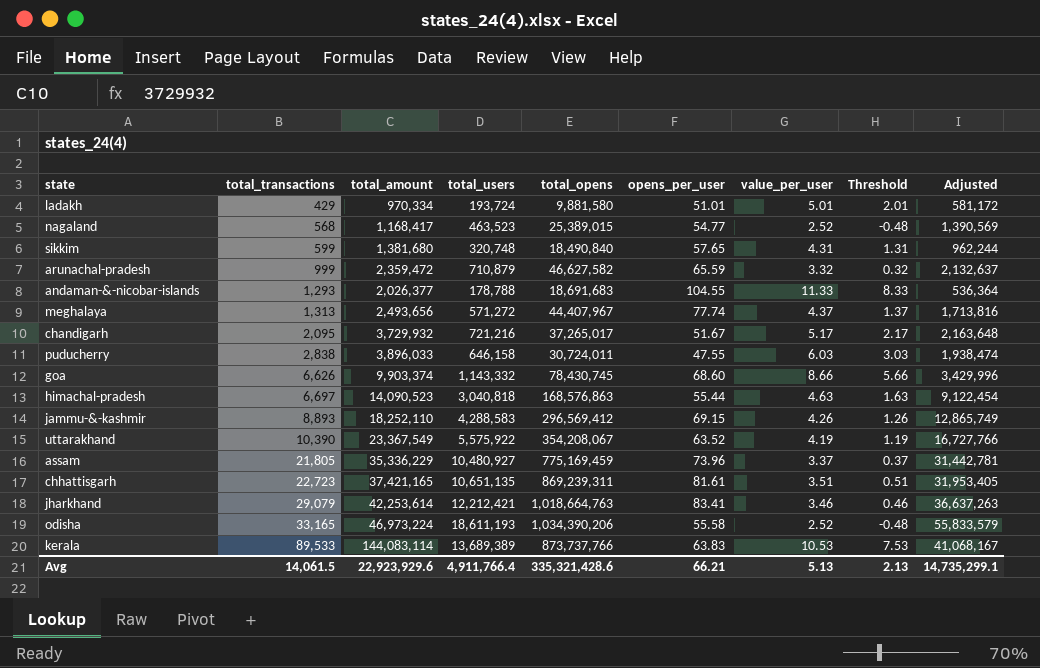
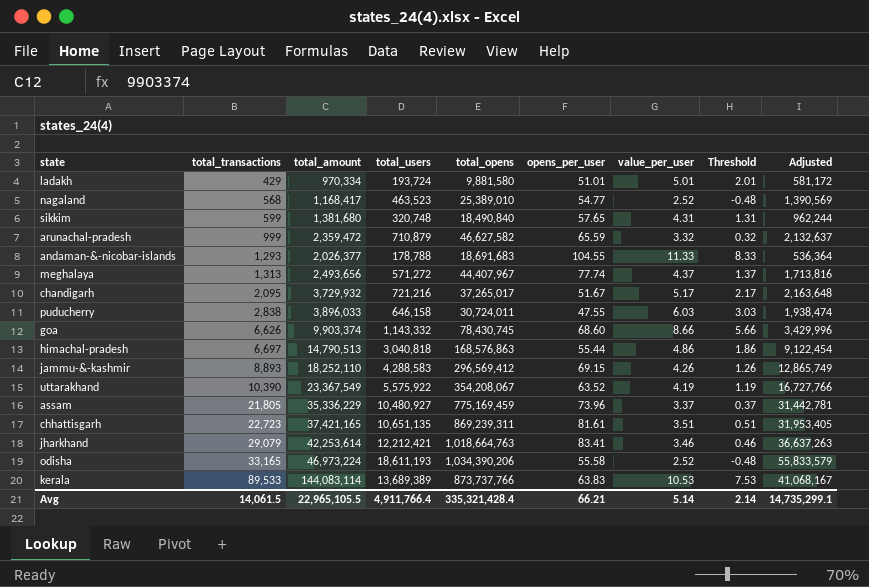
nagaland | total_opens: 25,389,015 -> 25,389,010
himachal-pradesh | total_amount: 14,090,523 -> 14,790,513
himachal-pradesh | value_per_user: 4.63 -> 4.86
himachal-pradesh | Threshold: 1.63 -> 1.86
Avg | total_amount: 22,923,929.6 -> 22,965,105.5
Avg | total_opens: 335,321,428.6 -> 335,321,428.4
Avg | value_per_user: 5.13 -> 5.14
Avg | Threshold: 2.13 -> 2.14

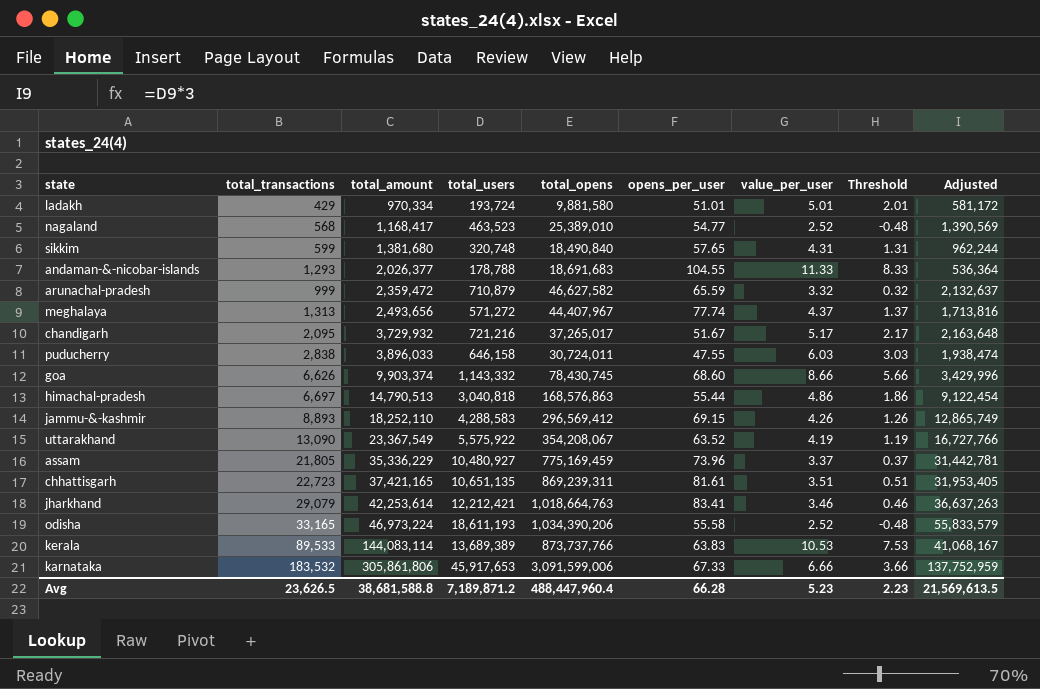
row order: total_transactions ascending -> total_amount ascending
uttarakhand | total_transactions: 10,390 -> 13,090
row karnataka: none -> 183,532 | 305,861,806 | 45,917,653 | 3,091,599,006 | 67.33 | 6.66 | 3.66 | 137,752,959
Avg | total_transactions: 14,061.5 -> 23,626.5
Avg | total_amount: 22,965,105.5 -> 38,681,588.8
Avg | total_users: 4,911,766.4 -> 7,189,871.2
Avg | total_opens: 335,321,428.4 -> 488,447,960.4
Avg | opens_per_user: 66.21 -> 66.28
Avg | value_per_user: 5.14 -> 5.23
Avg | Threshold: 2.14 -> 2.23
Avg | Adjusted: 14,735,299.1 -> 21,569,613.5

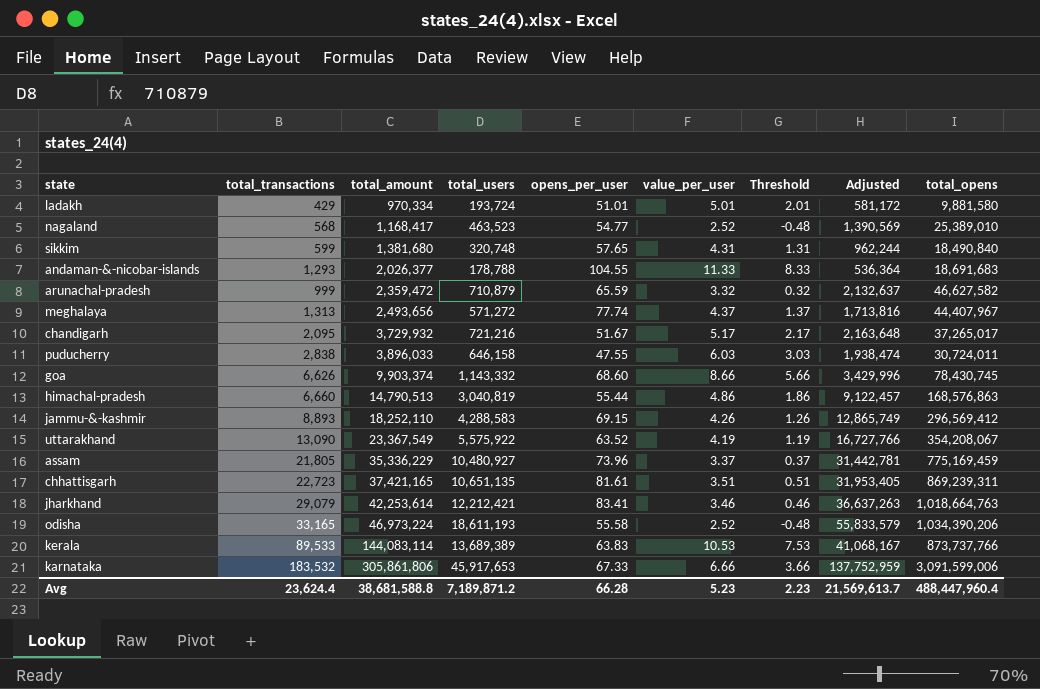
column total_opens | position: 5 -> 9
himachal-pradesh | total_transactions: 6,697 -> 6,660
himachal-pradesh | total_users: 3,040,818 -> 3,040,819
himachal-pradesh | Adjusted: 9,122,454 -> 9,122,457
Avg | total_transactions: 23,626.5 -> 23,624.4
Avg | Adjusted: 21,569,613.5 -> 21,569,613.7

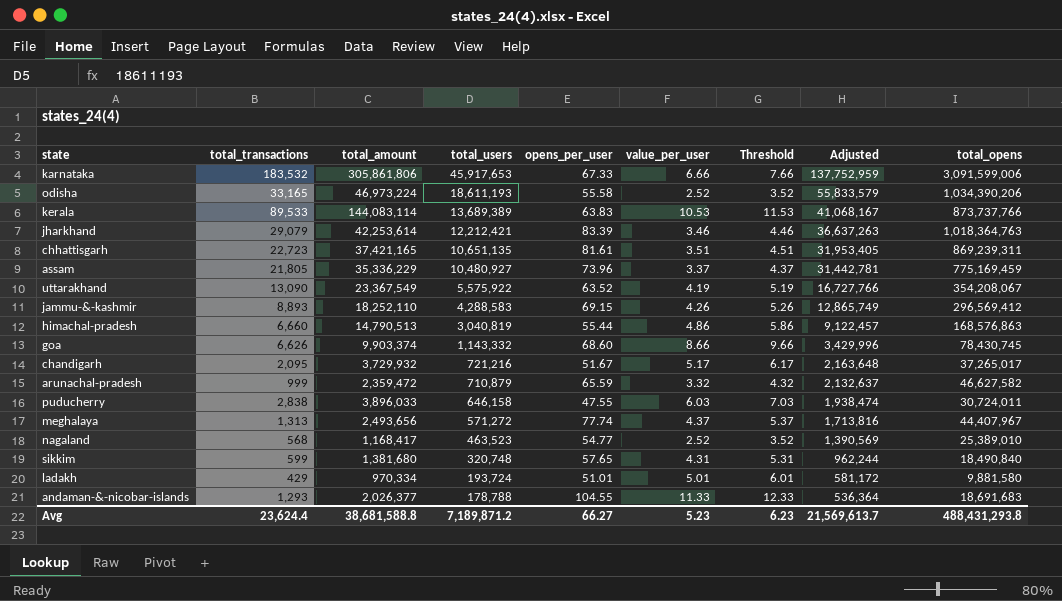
row order: total_amount ascending -> total_users descending
column Threshold | formula: [value_per_user] - 3 -> [value_per_user] + 1
jharkhand | opens_per_user: 83.41 -> 83.39
jharkhand | total_opens: 1,018,664,763 -> 1,018,364,763
Avg | opens_per_user: 66.28 -> 66.27
Avg | Threshold: 2.23 -> 6.23
Avg | total_opens: 488,447,960.4 -> 488,431,293.8

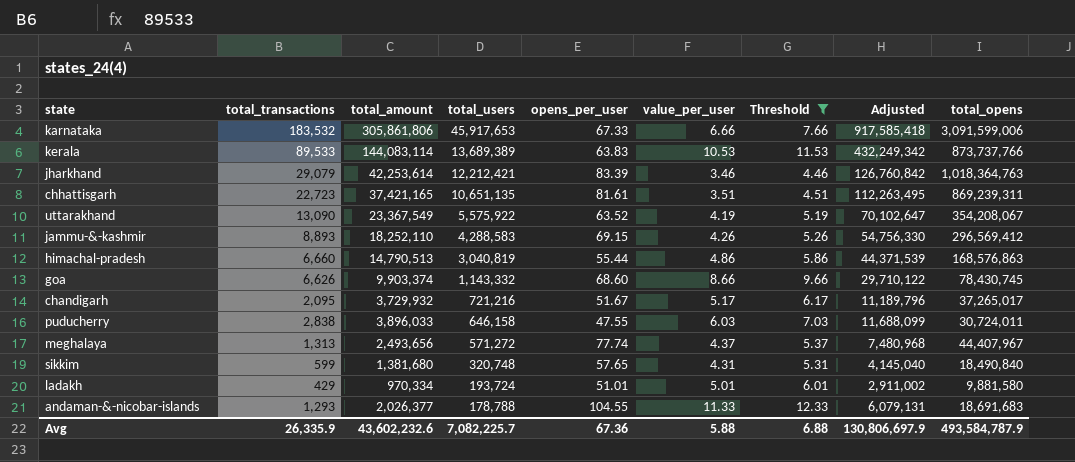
filter: none -> Threshold >= 4.46
column Adjusted | formula: [total_users] * 3 -> [total_amount] * 3
Avg | total_transactions: 23,624.4 -> 26,335.9
Avg | total_amount: 38,681,588.8 -> 43,602,232.6
Avg | total_users: 7,189,871.2 -> 7,082,225.7
Avg | opens_per_user: 66.27 -> 67.36
Avg | value_per_user: 5.23 -> 5.88
Avg | Threshold: 6.23 -> 6.88
Avg | Adjusted: 21,569,613.7 -> 130,806,697.9
Avg | total_opens: 488,431,293.8 -> 493,584,787.9

